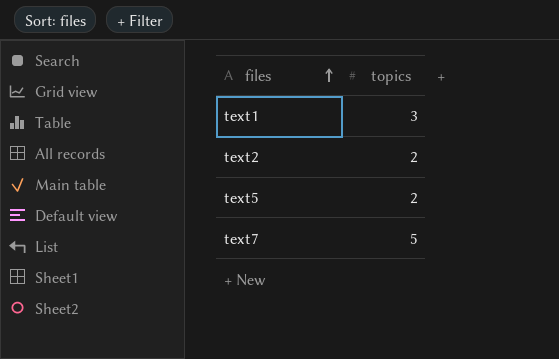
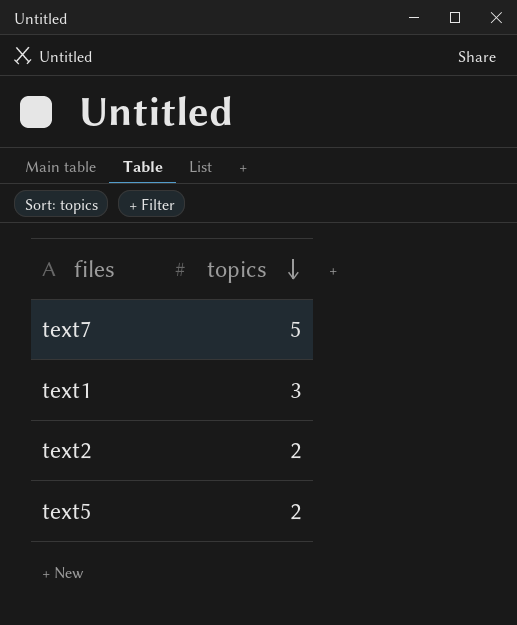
row order: files ascending -> topics descending

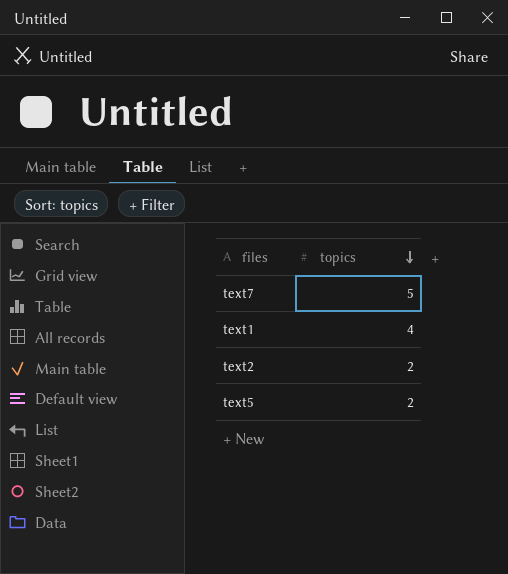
text1 | topics: 3 -> 4

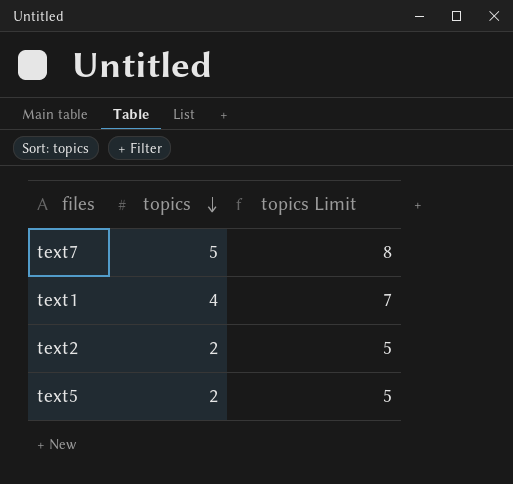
column topics Limit | formula: none -> [topics] + 3

